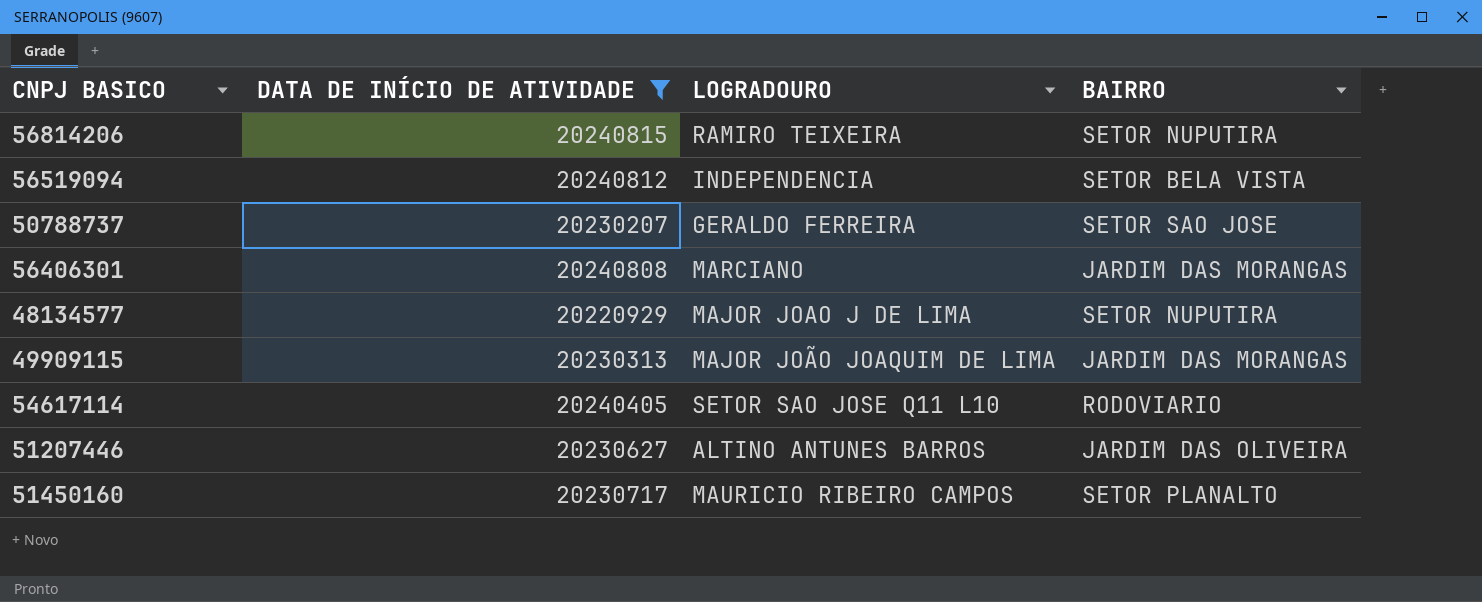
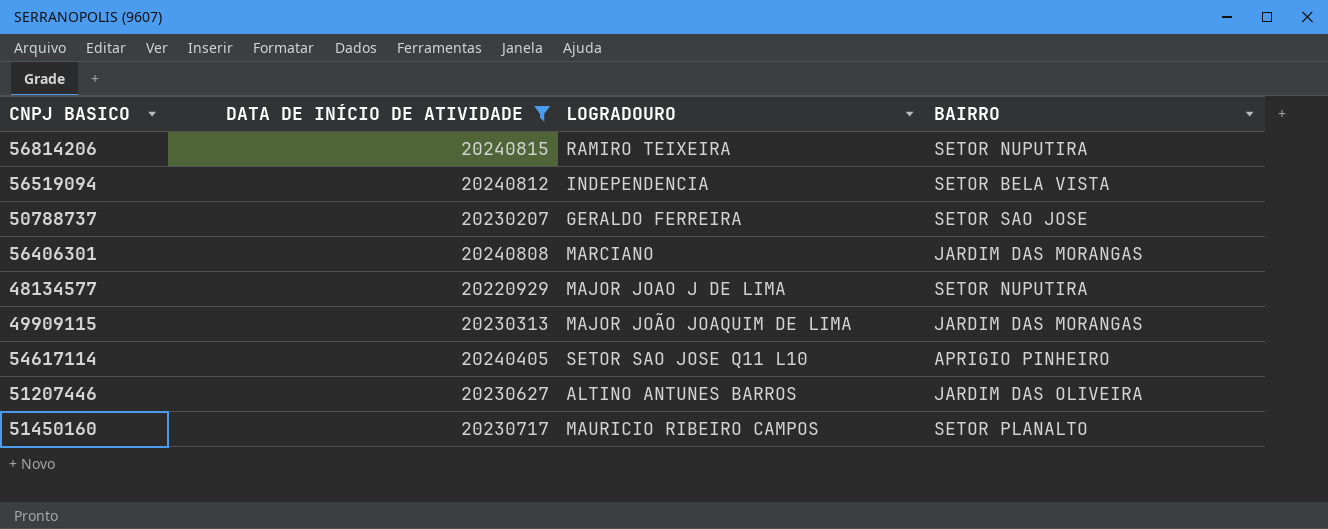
54617114 | BAIRRO: RODOVIARIO -> APRIGIO PINHEIRO

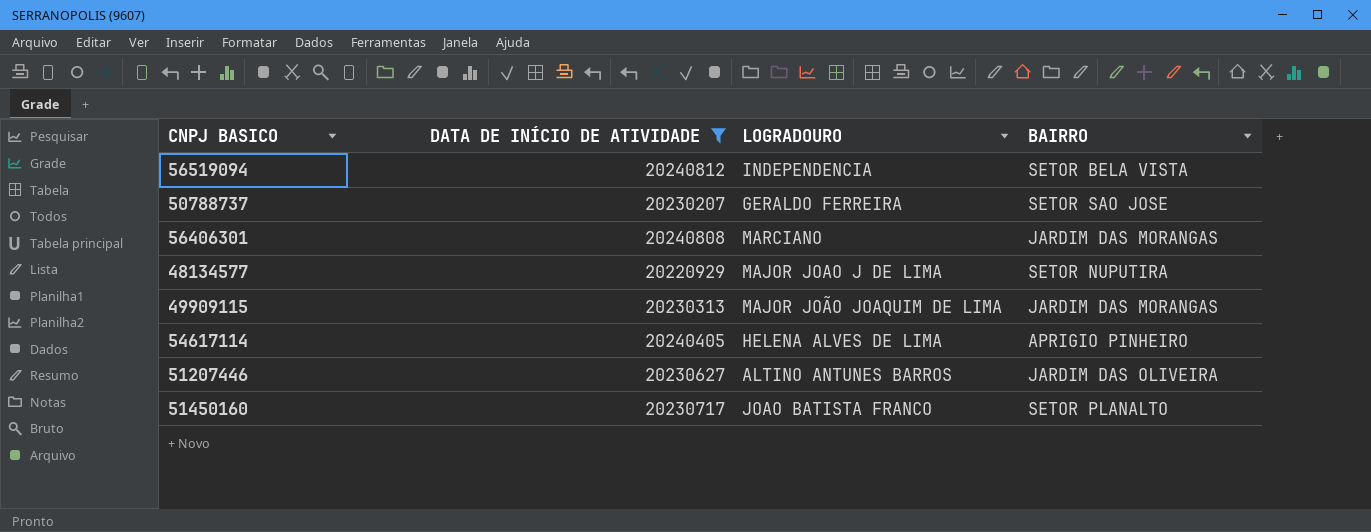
row 56814206: 20240815 | RAMIRO TEIXEIRA | SETOR NUPUTIRA -> none
54617114 | LOGRADOURO: SETOR SAO JOSE Q11 L10 -> HELENA ALVES DE LIMA
51450160 | LOGRADOURO: MAURICIO RIBEIRO CAMPOS -> JOAO BATISTA FRANCO

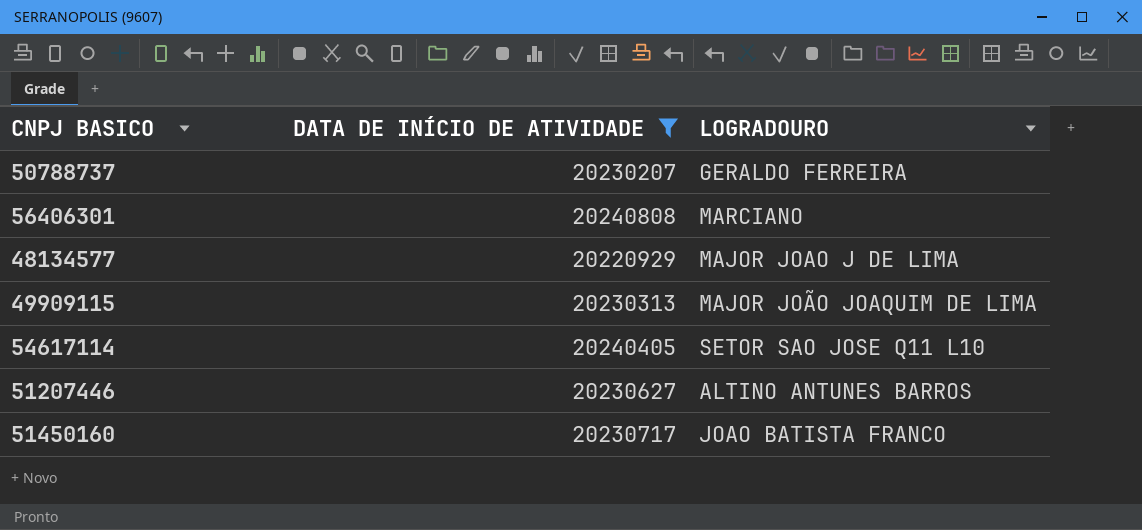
column BAIRRO | position: 4 -> none
row 56519094: 20240812 | INDEPENDENCIA | SETOR BELA VISTA -> none
54617114 | LOGRADOURO: HELENA ALVES DE LIMA -> SETOR SAO JOSE Q11 L10

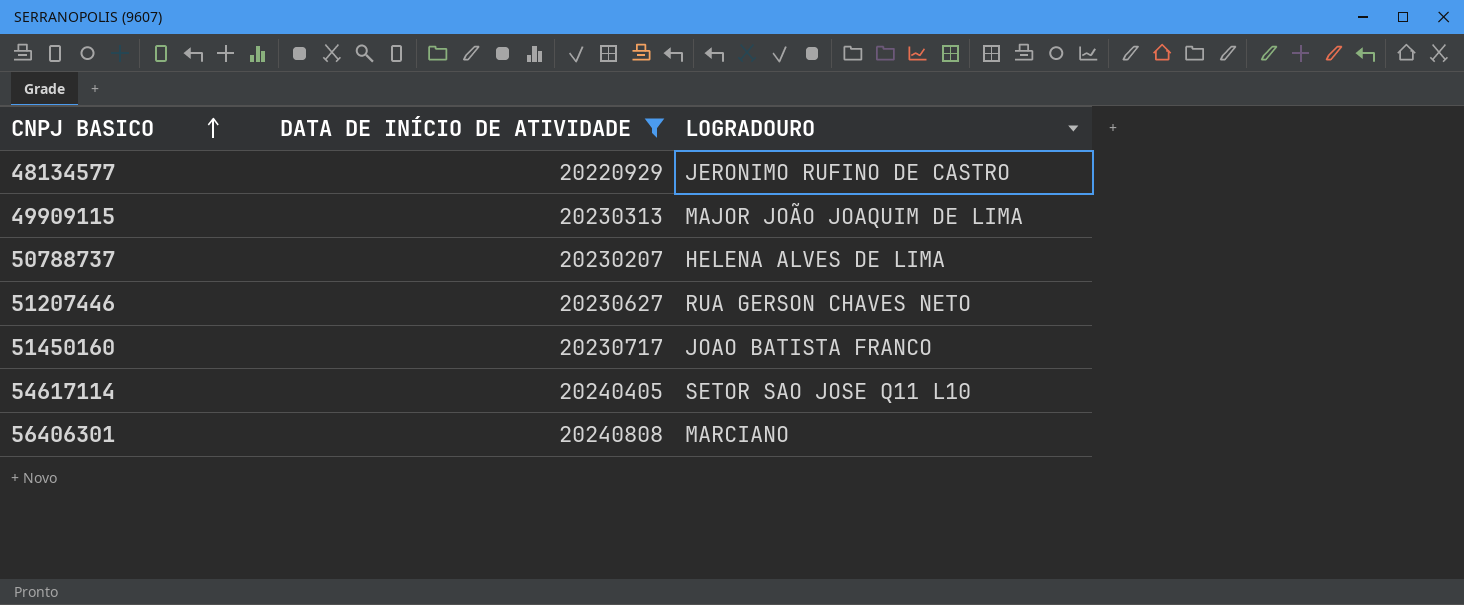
row order: none -> CNPJ BASICO ascending
48134577 | LOGRADOURO: MAJOR JOAO J DE LIMA -> JERONIMO RUFINO DE CASTRO
50788737 | LOGRADOURO: GERALDO FERREIRA -> HELENA ALVES DE LIMA
51207446 | LOGRADOURO: ALTINO ANTUNES BARROS -> RUA GERSON CHAVES NETO

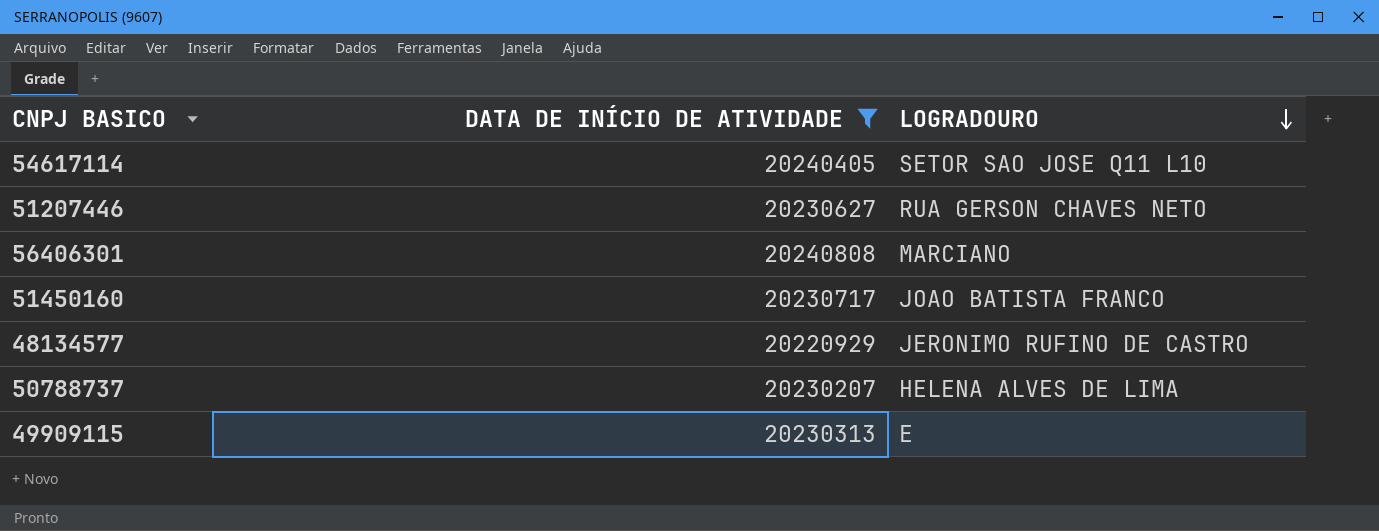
row order: CNPJ BASICO ascending -> LOGRADOURO descending
49909115 | LOGRADOURO: MAJOR JOÃO JOAQUIM DE LIMA -> E

